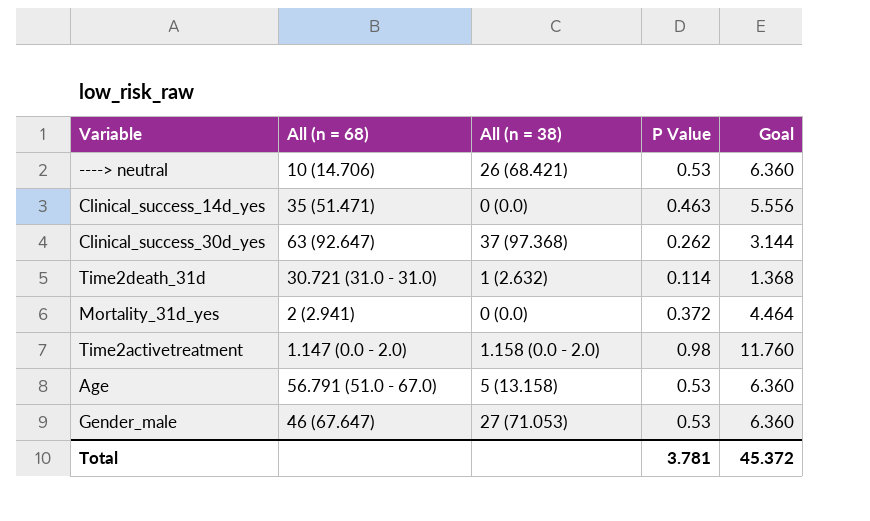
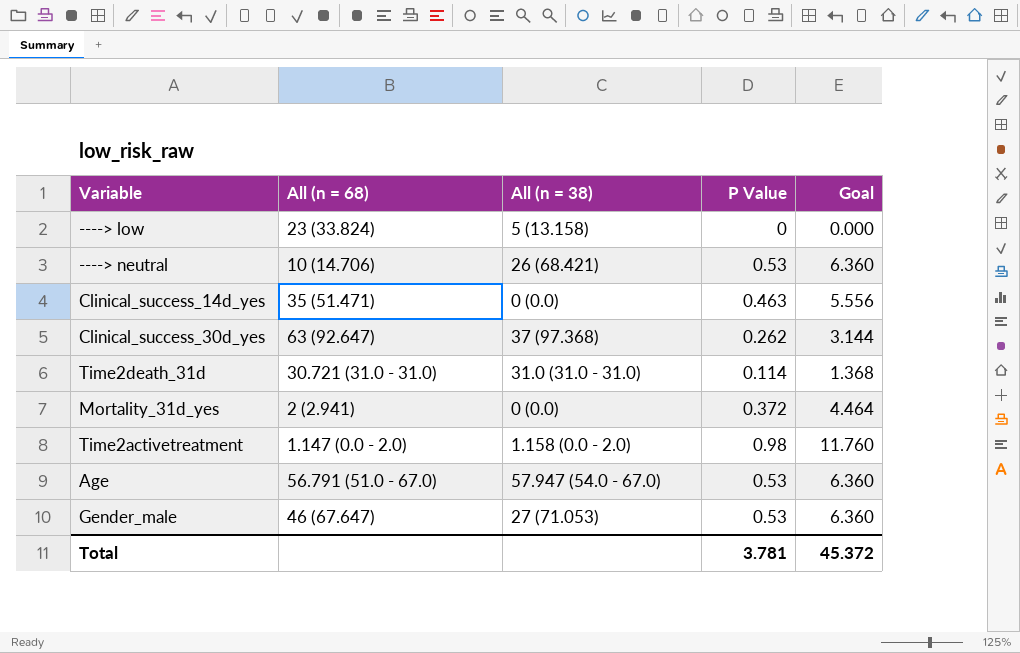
row ----> low: none -> 23 (33.824) | 5 (13.158) | 0 | 0.000
Time2death_31d | All (n = 38): 1 (2.632) -> 31.0 (31.0 - 31.0)
Age | All (n = 38): 5 (13.158) -> 57.947 (54.0 - 67.0)

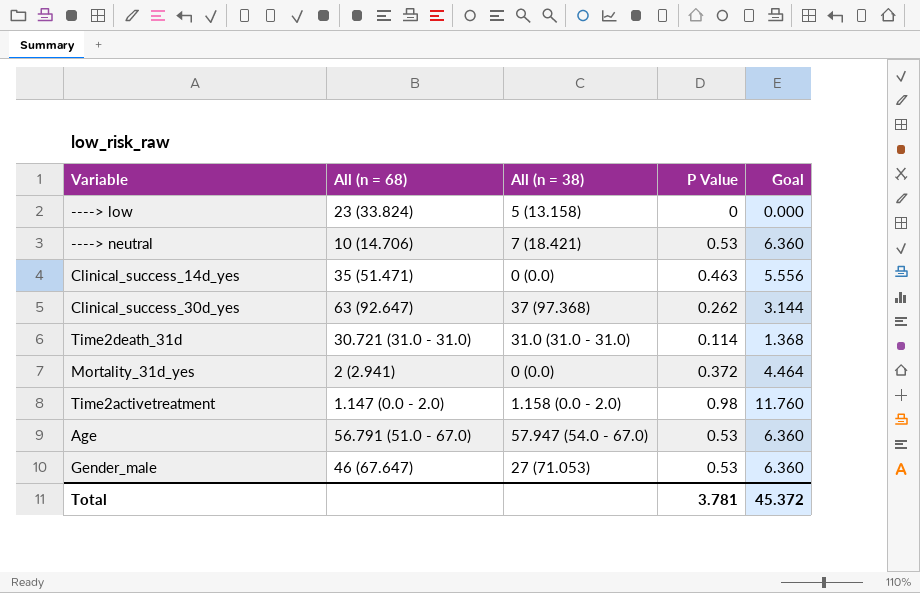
----> neutral | All (n = 38): 26 (68.421) -> 7 (18.421)

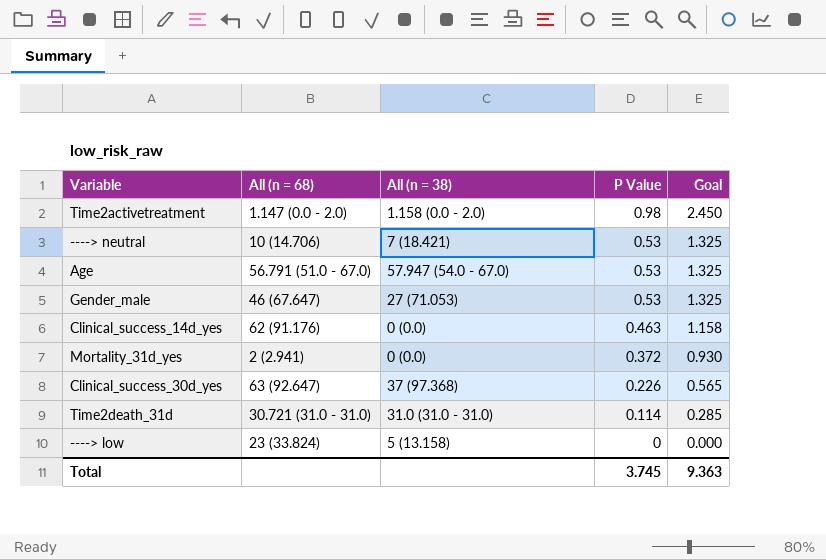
row order: none -> P Value descending
column Goal | formula: [P Value] * 12 -> [P Value] * 2.5
Clinical_success_14d_yes | All (n = 68): 35 (51.471) -> 62 (91.176)
Clinical_success_30d_yes | P Value: 0.262 -> 0.226
Total | P Value: 3.781 -> 3.745
Total | Goal: 45.372 -> 9.363

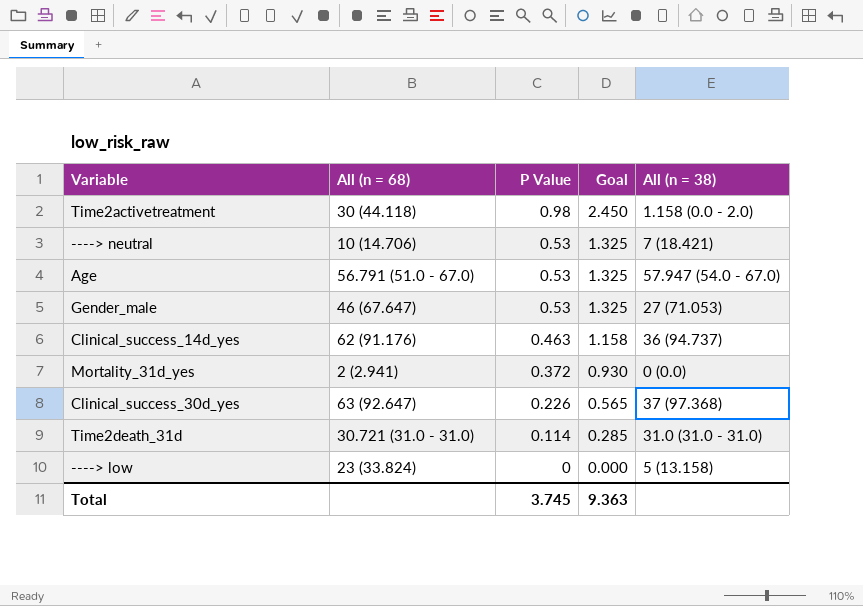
column All (n = 38) | position: 3 -> 5
Time2activetreatment | All (n = 68): 1.147 (0.0 - 2.0) -> 30 (44.118)
Clinical_success_14d_yes | All (n = 38): 0 (0.0) -> 36 (94.737)

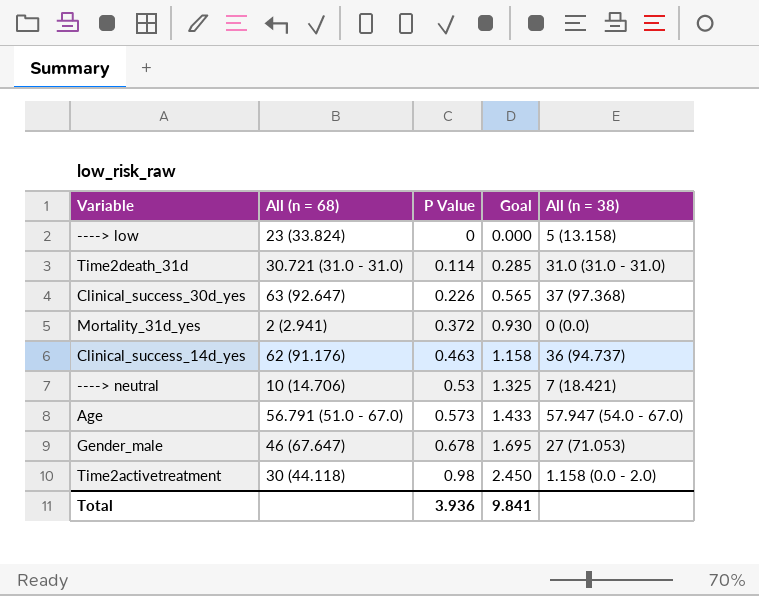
row order: P Value descending -> P Value ascending
Age | P Value: 0.53 -> 0.573
Age | Goal: 1.325 -> 1.433
Gender_male | P Value: 0.53 -> 0.678
Gender_male | Goal: 1.325 -> 1.695
Total | P Value: 3.745 -> 3.936
Total | Goal: 9.363 -> 9.841

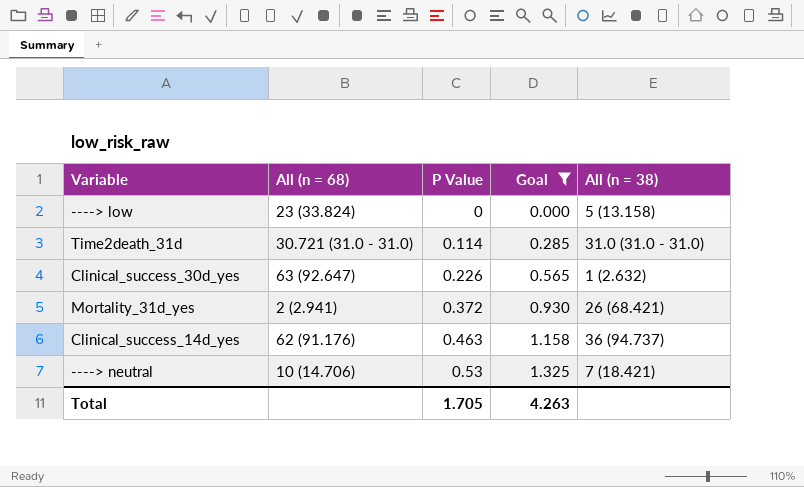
filter: none -> Goal <= 1.325
Clinical_success_30d_yes | All (n = 38): 37 (97.368) -> 1 (2.632)
Mortality_31d_yes | All (n = 38): 0 (0.0) -> 26 (68.421)
Total | P Value: 3.936 -> 1.705
Total | Goal: 9.841 -> 4.263

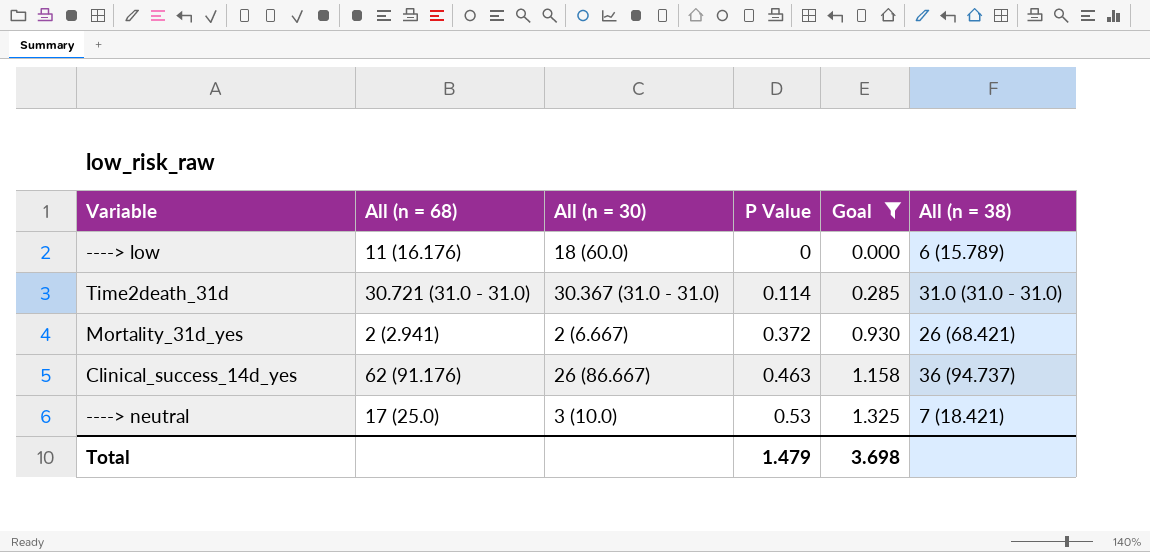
column All (n = 30) | position: none -> 3
row Clinical_success_30d_yes: 63 (92.647) | 0.226 | 0.565 | 1 (2.632) -> none
----> low | All (n = 68): 23 (33.824) -> 11 (16.176)
----> low | All (n = 38): 5 (13.158) -> 6 (15.789)
----> neutral | All (n = 68): 10 (14.706) -> 17 (25.0)
Total | P Value: 1.705 -> 1.479
Total | Goal: 4.263 -> 3.698

